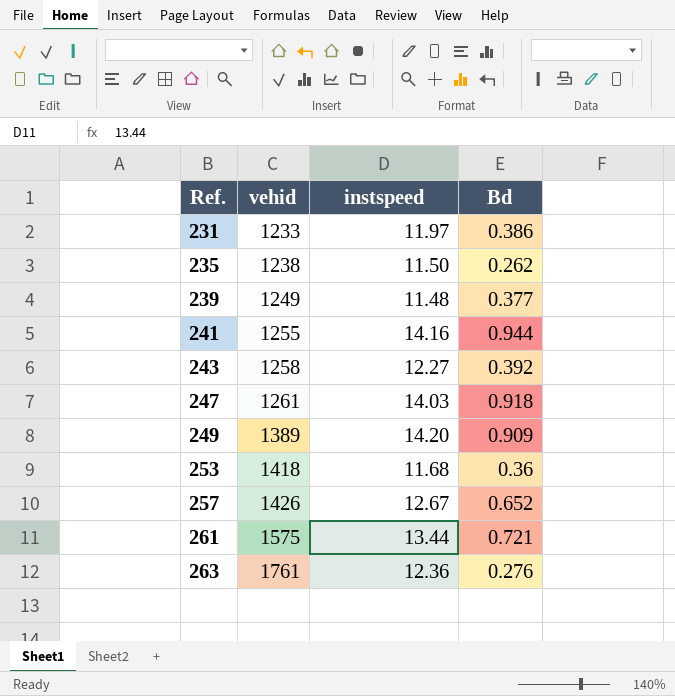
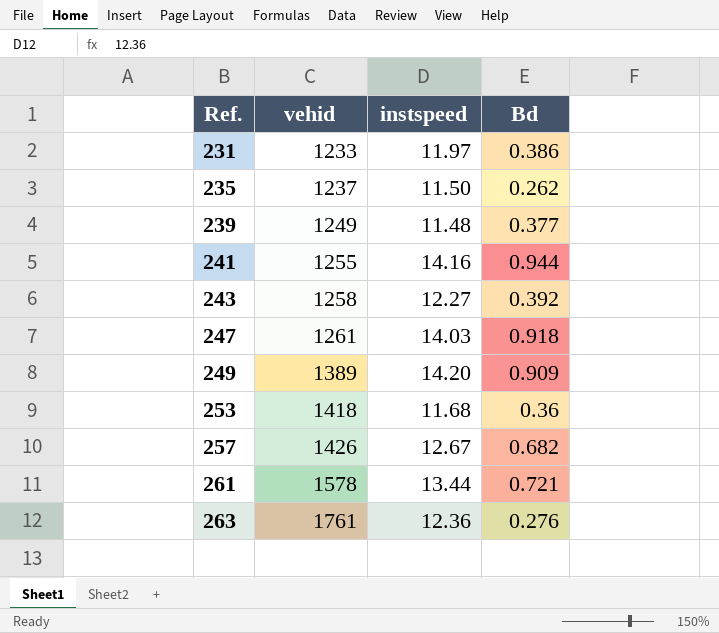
235 | vehid: 1238 -> 1237
257 | Bd: 0.652 -> 0.682
261 | vehid: 1575 -> 1578

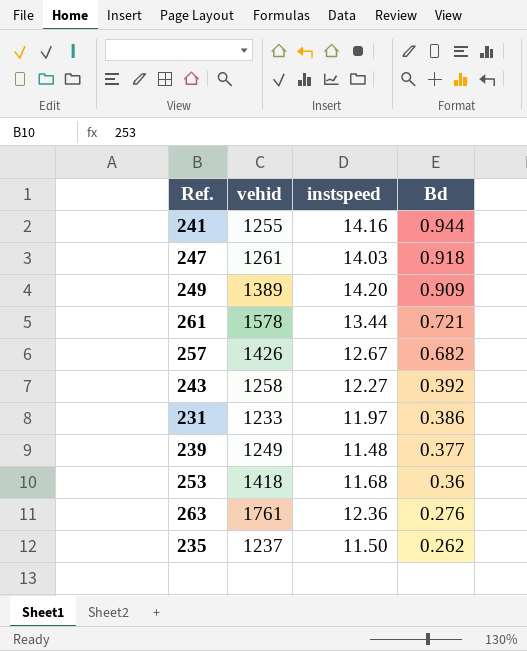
row order: Ref. ascending -> Bd descending

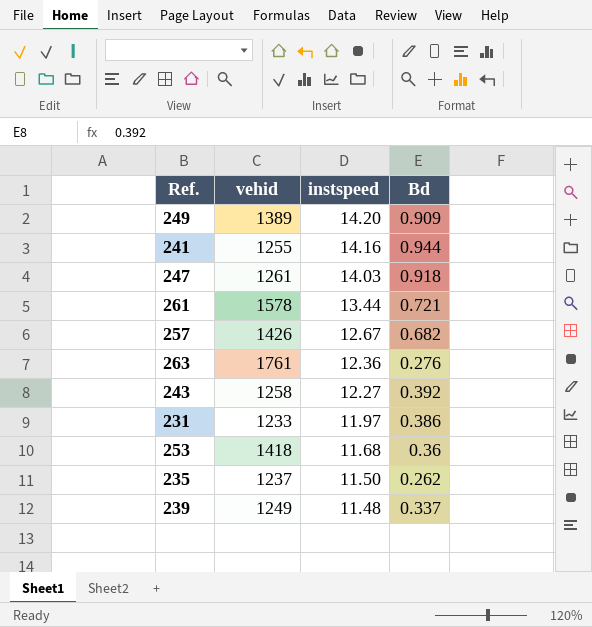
row order: Bd descending -> instspeed descending
239 | Bd: 0.377 -> 0.337

